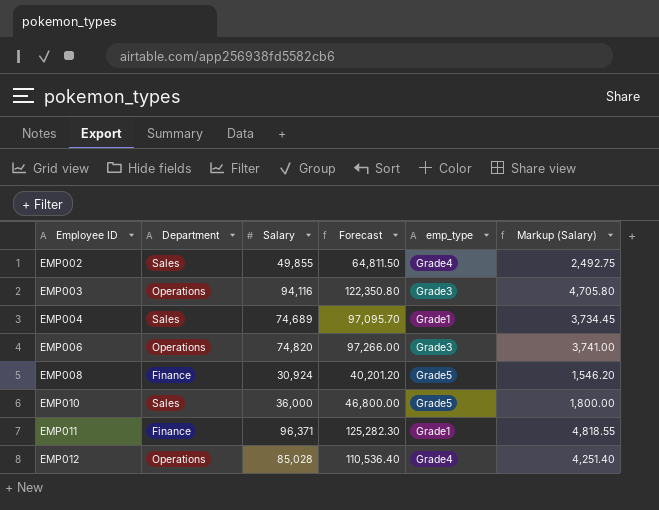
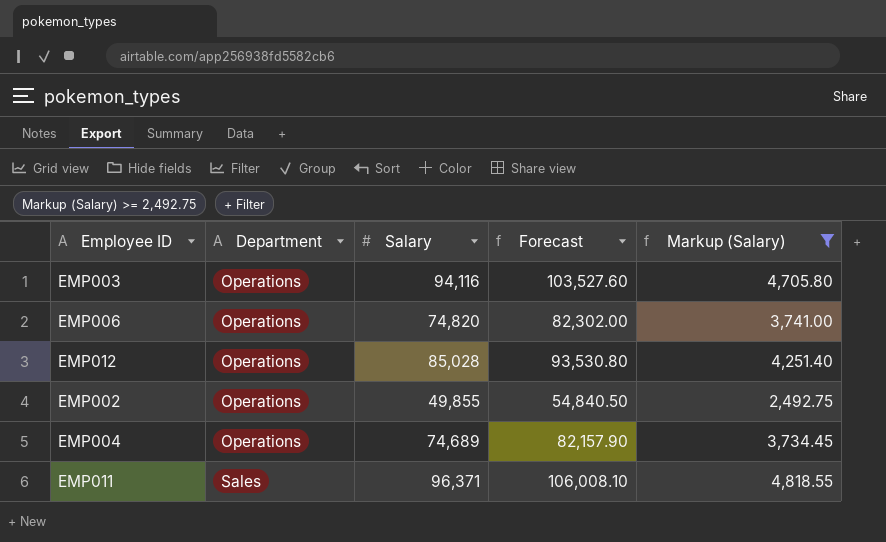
filter: none -> Markup (Salary) >= 2,492.75
row order: Employee ID ascending -> Department ascending
column emp_type | position: 5 -> none
column Forecast | formula: [Salary] * 1.3 -> [Salary] * 1.1
EMP002 | Department: Sales -> Operations
EMP004 | Department: Sales -> Operations
EMP011 | Department: Finance -> Sales

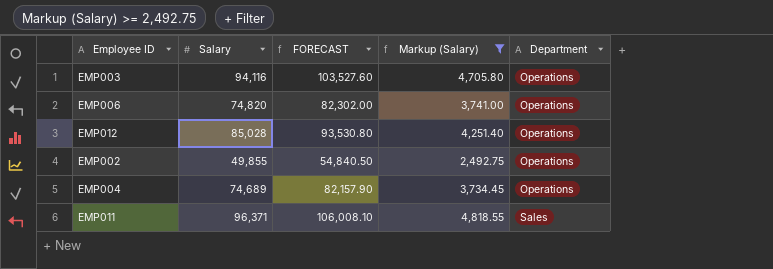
column name: Forecast -> FORECAST
column Department | position: 2 -> 5

